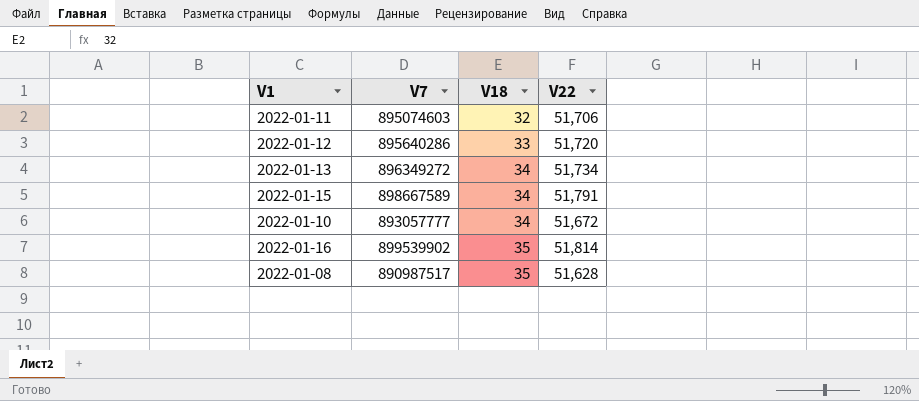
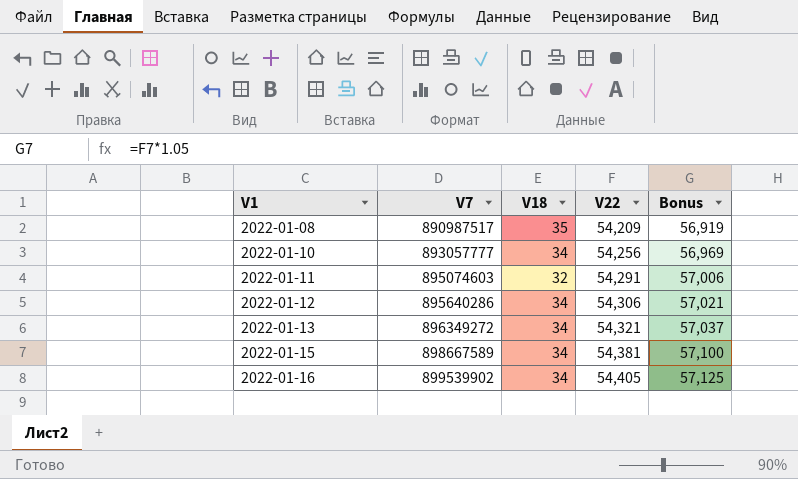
row order: V18 ascending -> V1 ascending
column Bonus | formula: none -> [V22] * 1.05
2022-01-08 | V22: 51,628 -> 54,209
2022-01-10 | V22: 51,672 -> 54,256
2022-01-11 | V22: 51,706 -> 54,291
2022-01-12 | V18: 33 -> 34
2022-01-12 | V22: 51,720 -> 54,306
2022-01-13 | V22: 51,734 -> 54,321
2022-01-15 | V22: 51,791 -> 54,381
2022-01-16 | V18: 35 -> 34
2022-01-16 | V22: 51,814 -> 54,405

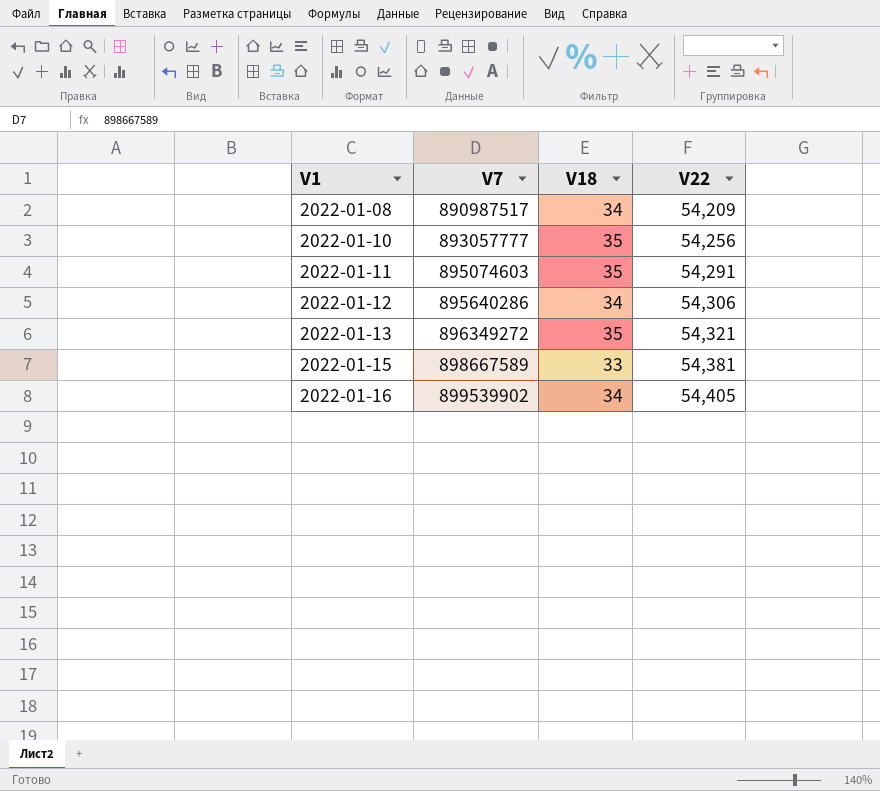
column Bonus | formula: [V22] * 1.05 -> none
2022-01-08 | V18: 35 -> 34
2022-01-10 | V18: 34 -> 35
2022-01-11 | V18: 32 -> 35
2022-01-13 | V18: 34 -> 35
2022-01-15 | V18: 34 -> 33

